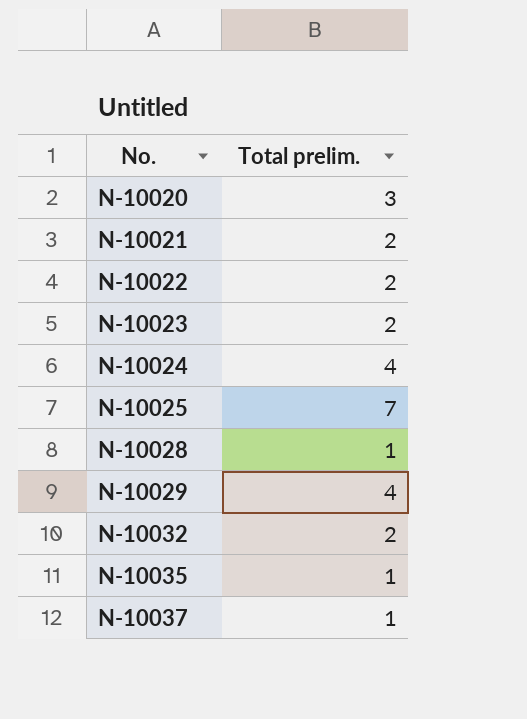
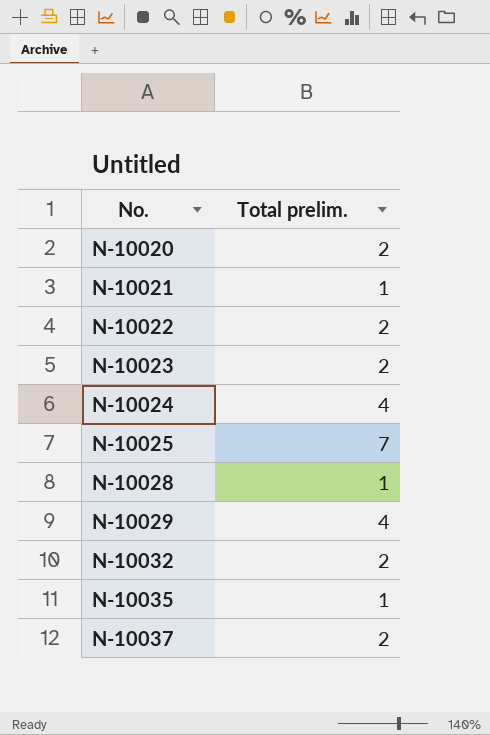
N-10020 | Total prelim.: 3 -> 2
N-10021 | Total prelim.: 2 -> 1
N-10037 | Total prelim.: 1 -> 2

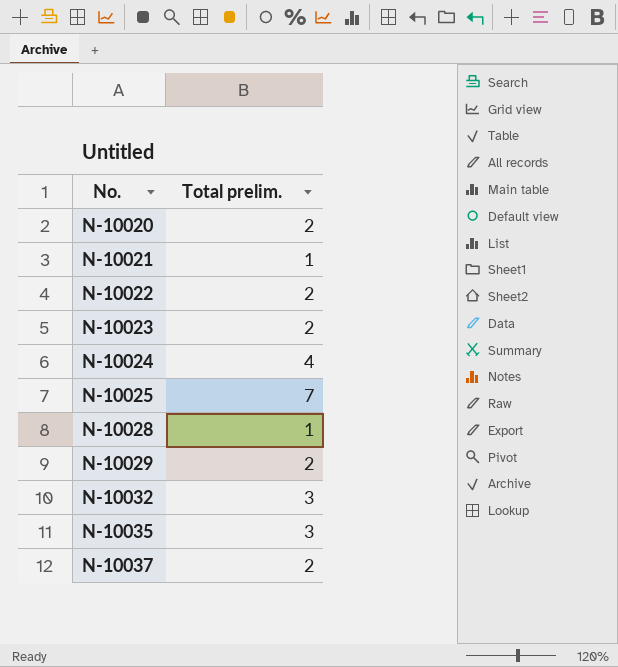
N-10029 | Total prelim.: 4 -> 2
N-10032 | Total prelim.: 2 -> 3
N-10035 | Total prelim.: 1 -> 3

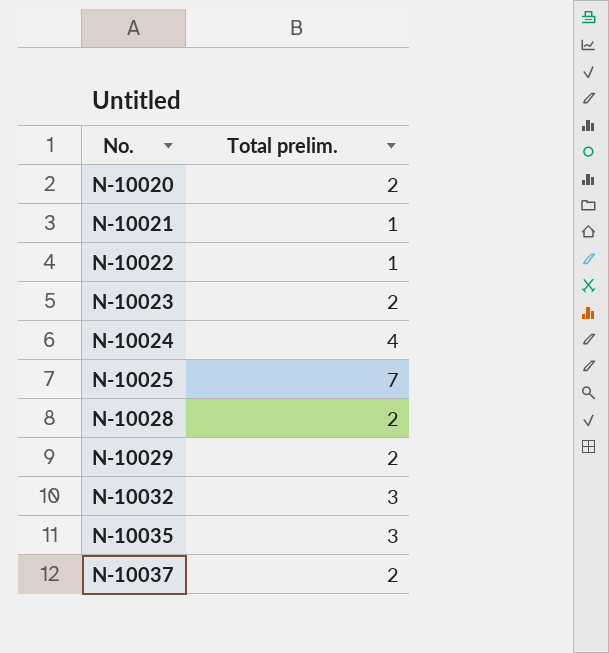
N-10022 | Total prelim.: 2 -> 1
N-10028 | Total prelim.: 1 -> 2

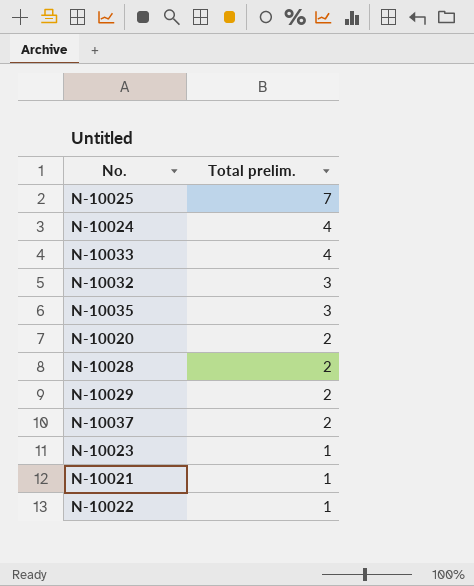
row order: No. ascending -> Total prelim. descending
row N-10033: none -> 4
N-10023 | Total prelim.: 2 -> 1

